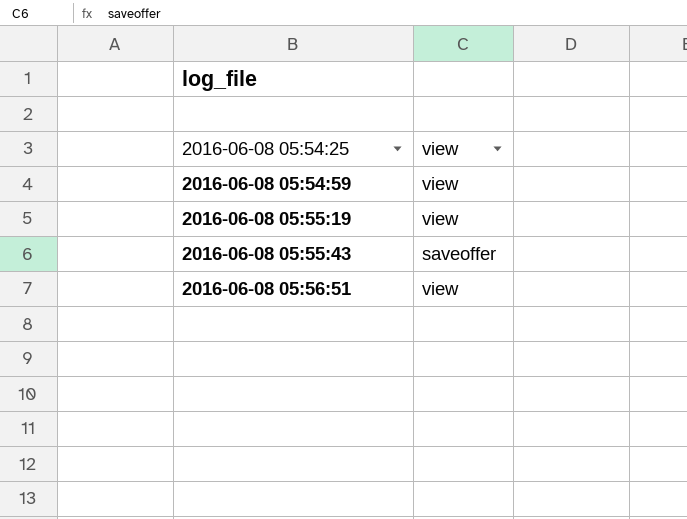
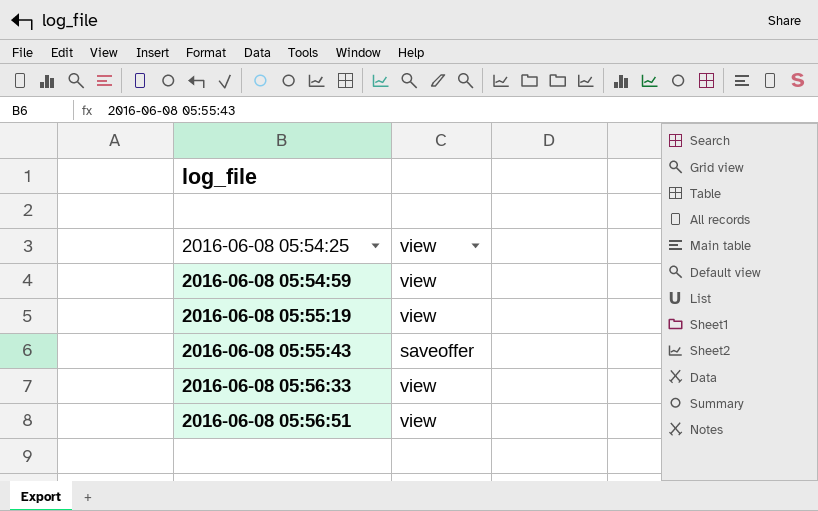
row 2016-06-08 05:56:33: none -> view

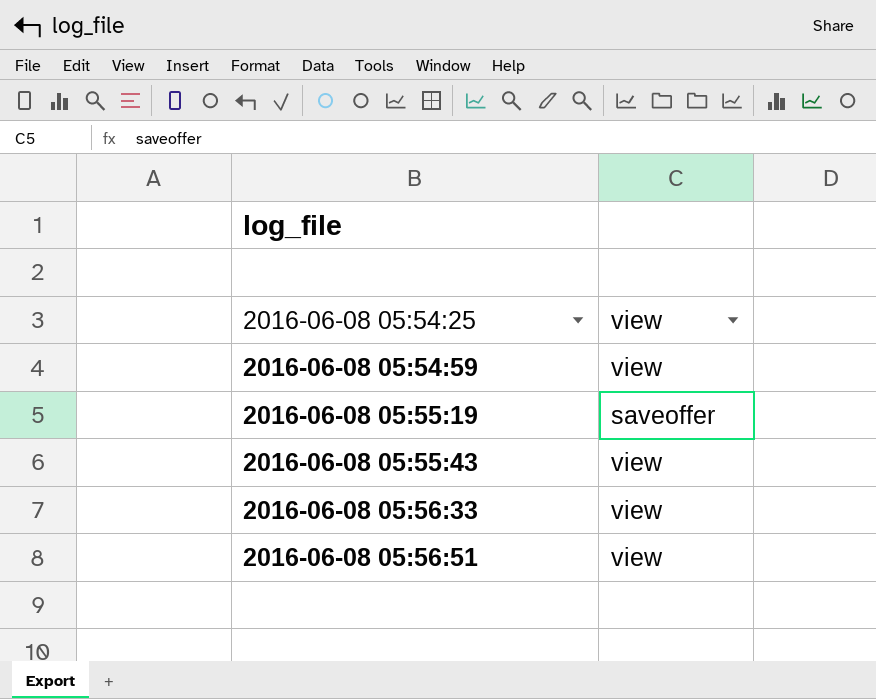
2016-06-08 05:55:19 | view: view -> saveoffer
2016-06-08 05:55:43 | view: saveoffer -> view

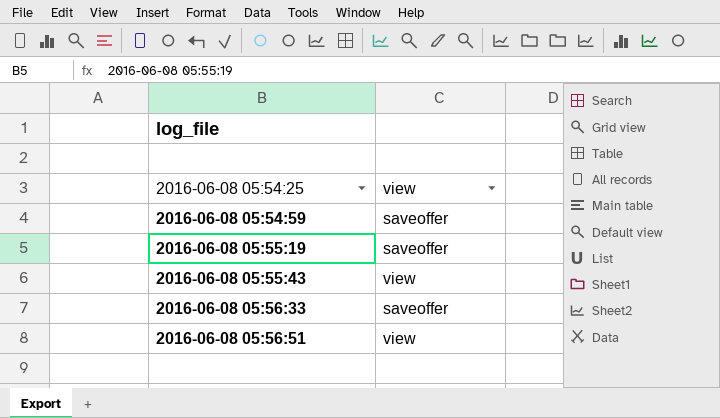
2016-06-08 05:54:59 | view: view -> saveoffer
2016-06-08 05:56:33 | view: view -> saveoffer

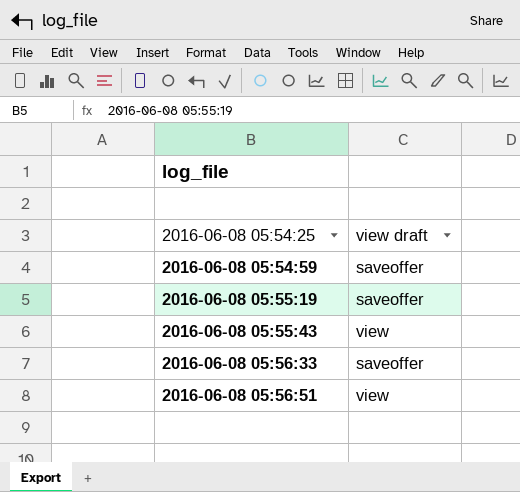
column name: view -> view draft

